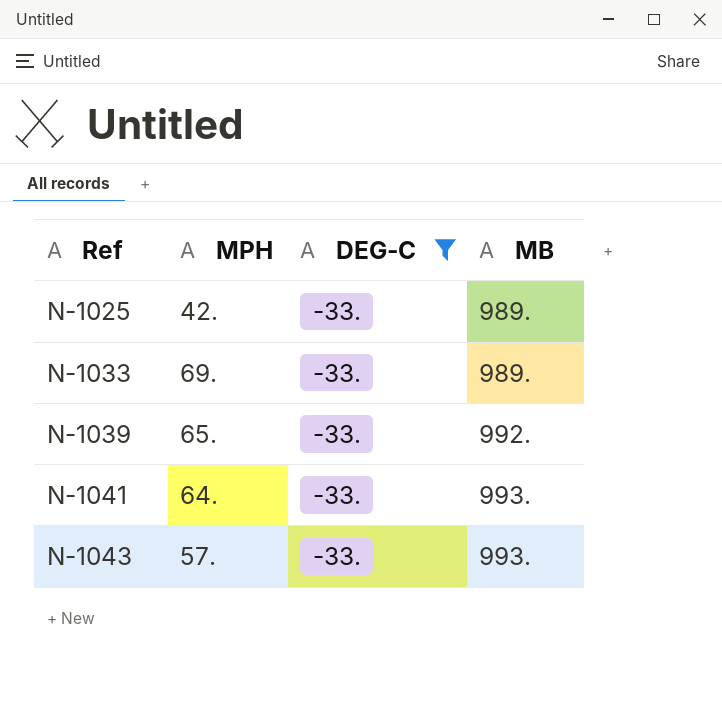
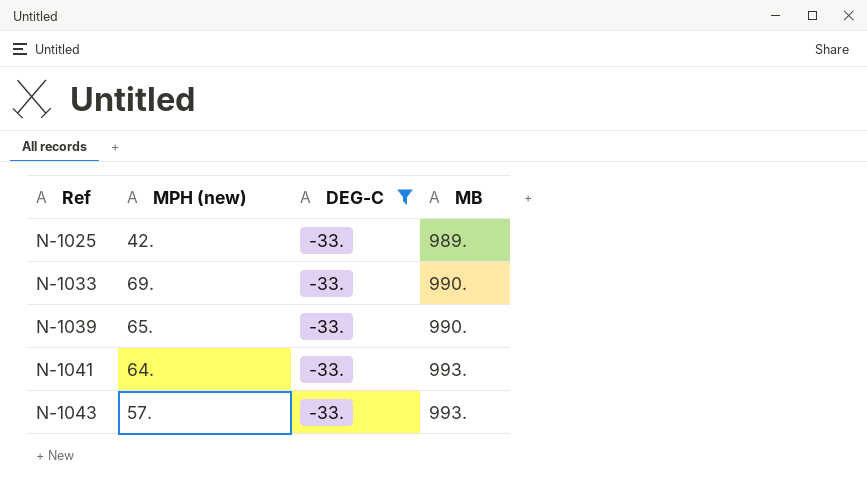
column name: MPH -> MPH (new)
N-1033 | MB: 989. -> 990.
N-1039 | MB: 992. -> 990.

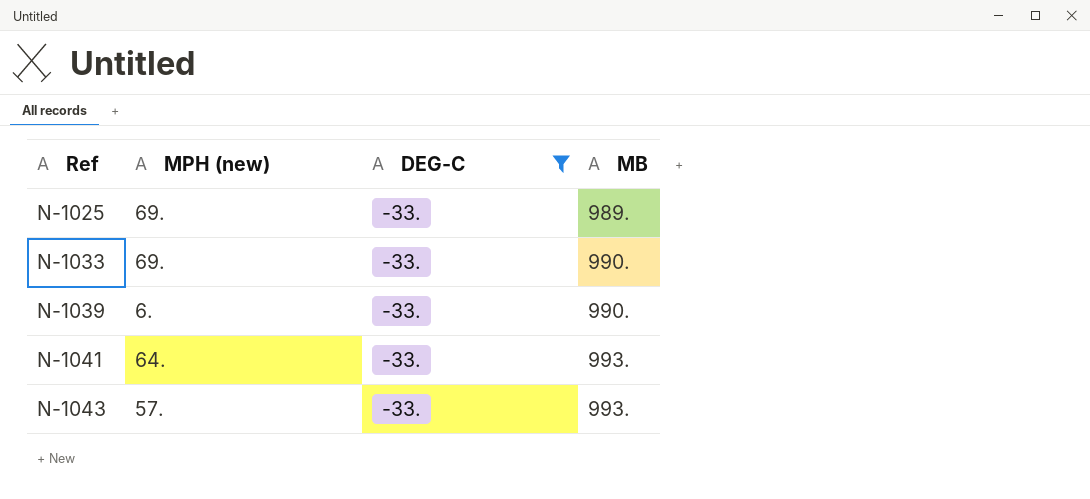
N-1025 | MPH (new): 42. -> 69.
N-1039 | MPH (new): 65. -> 6.

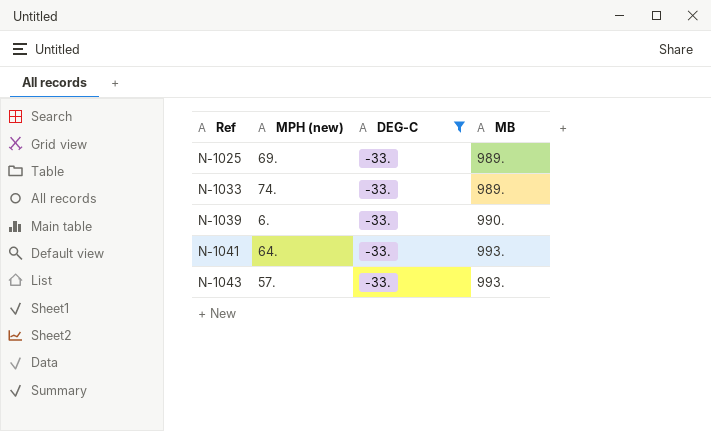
N-1033 | MPH (new): 69. -> 74.
N-1033 | MB: 990. -> 989.

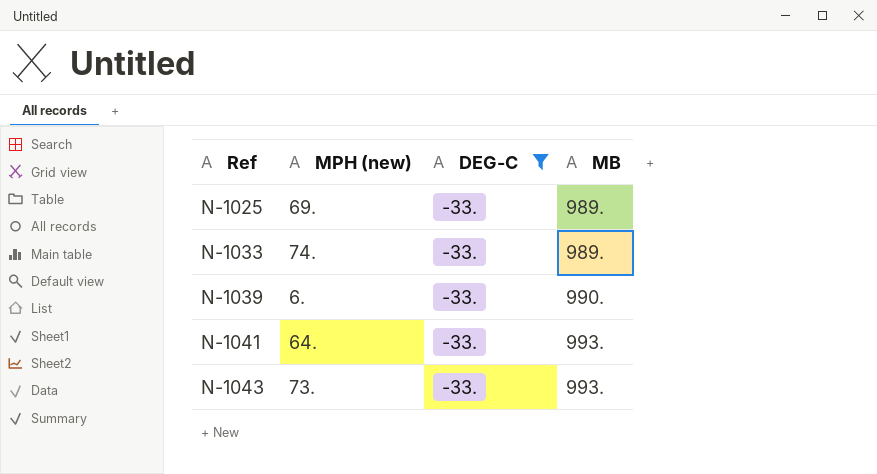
N-1043 | MPH (new): 57. -> 73.

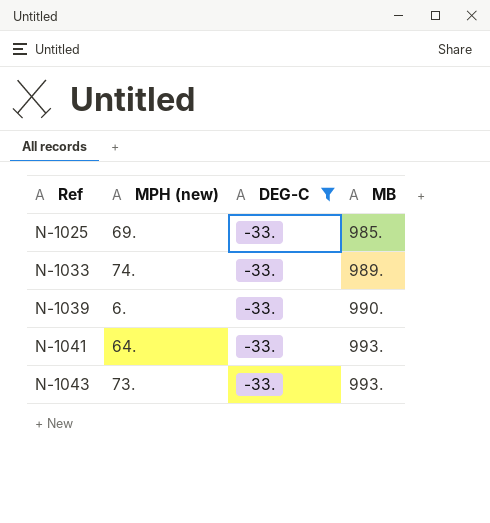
N-1025 | MB: 989. -> 985.

